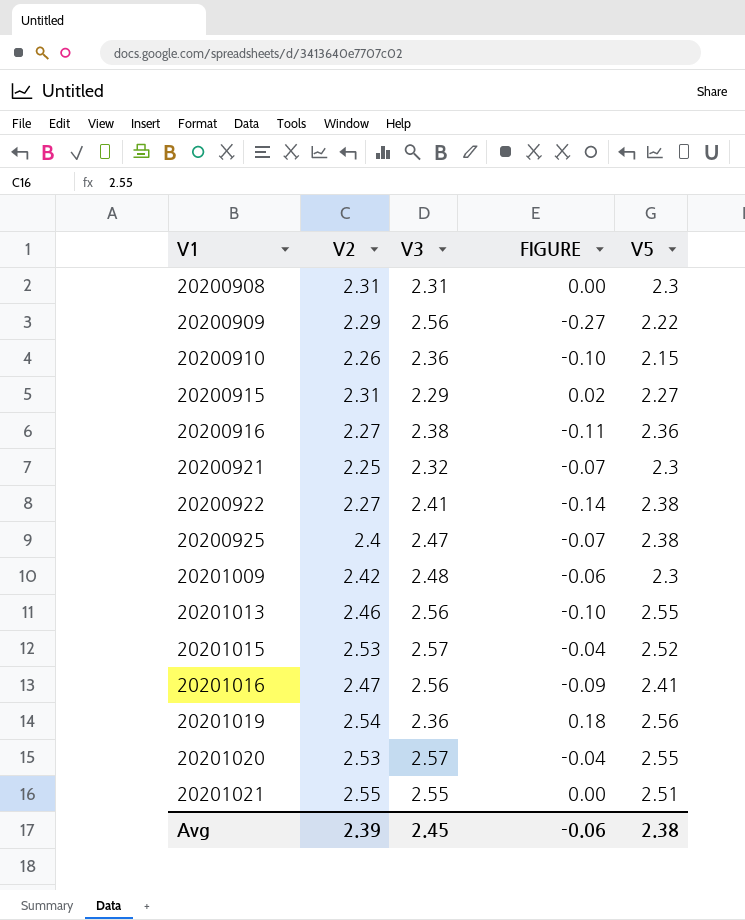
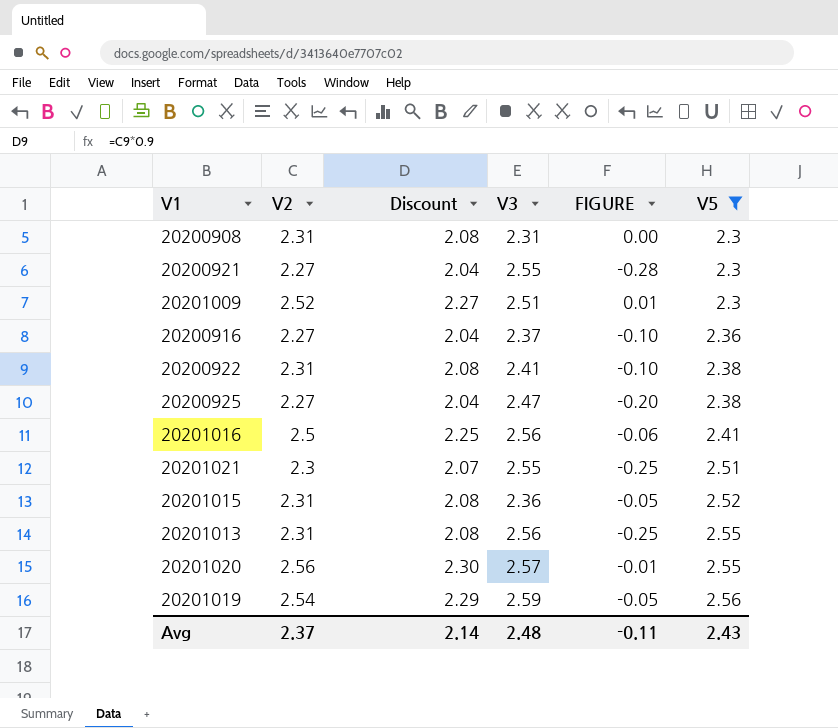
filter: none -> V5 >= 2.3
row order: V1 ascending -> V5 ascending
column Discount | formula: none -> [V2] * 0.9
20200921 | V2: 2.25 -> 2.27
20200921 | V3: 2.32 -> 2.55
20200921 | FIGURE: -0.07 -> -0.28
20201009 | V2: 2.42 -> 2.52
20201009 | V3: 2.48 -> 2.51
20201009 | FIGURE: -0.06 -> 0.01
20200916 | V3: 2.38 -> 2.37
20200916 | FIGURE: -0.11 -> -0.10
20200922 | V2: 2.27 -> 2.31
20200922 | FIGURE: -0.14 -> -0.10
20200925 | V2: 2.4 -> 2.27
20200925 | FIGURE: -0.07 -> -0.20
20201016 | V2: 2.47 -> 2.5
20201016 | FIGURE: -0.09 -> -0.06
20201021 | V2: 2.55 -> 2.3
20201021 | FIGURE: 0.00 -> -0.25
20201015 | V2: 2.53 -> 2.31
20201015 | V3: 2.57 -> 2.36
20201015 | FIGURE: -0.04 -> -0.05
20201013 | V2: 2.46 -> 2.31
20201013 | FIGURE: -0.10 -> -0.25
20201020 | V2: 2.53 -> 2.56
20201020 | FIGURE: -0.04 -> -0.01
20201019 | V3: 2.36 -> 2.59
20201019 | FIGURE: 0.18 -> -0.05
Avg | V2: 2.39 -> 2.37
Avg | V3: 2.45 -> 2.48
Avg | FIGURE: -0.06 -> -0.11
Avg | V5: 2.38 -> 2.43

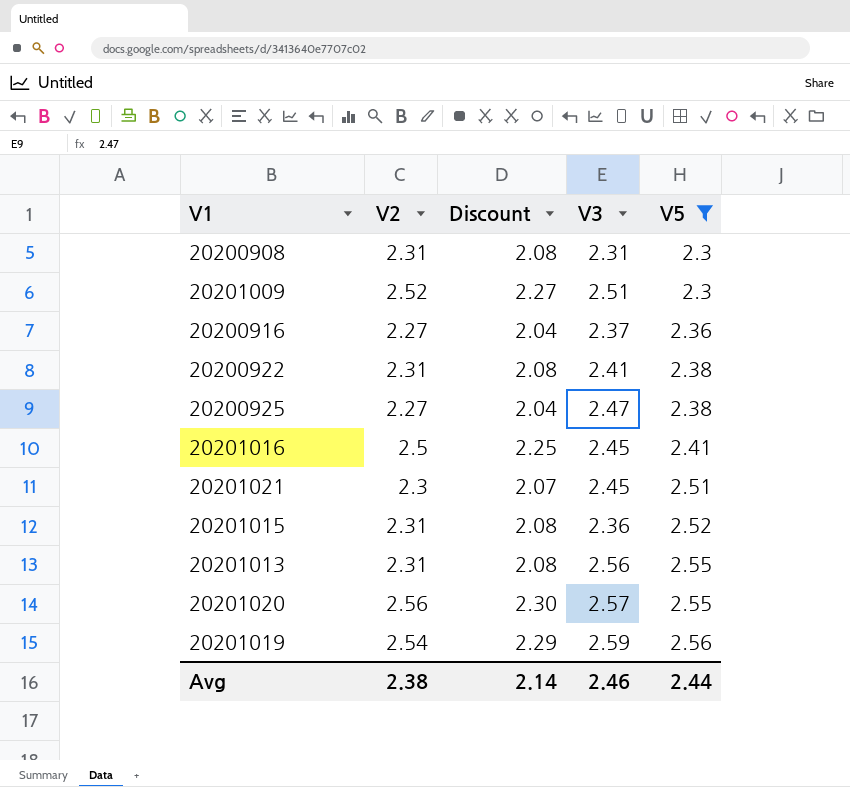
column FIGURE | formula: [V2] - [V3] -> none
row 20200921: 2.27 | 2.04 | 2.55 | -0.28 | 2.3 -> none
20201016 | V3: 2.56 -> 2.45
20201021 | V3: 2.55 -> 2.45
Avg | V2: 2.37 -> 2.38
Avg | V3: 2.48 -> 2.46
Avg | V5: 2.43 -> 2.44

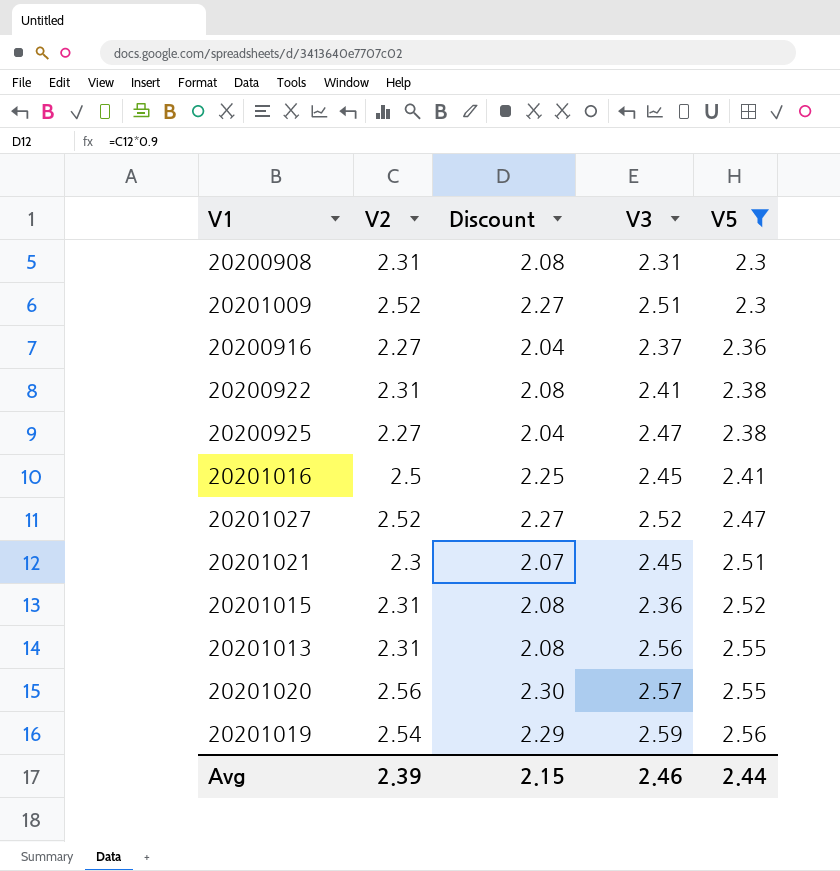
row 20201027: none -> 2.52 | 2.27 | 2.52 | 2.47
Avg | V2: 2.38 -> 2.39
Avg | Discount: 2.14 -> 2.15

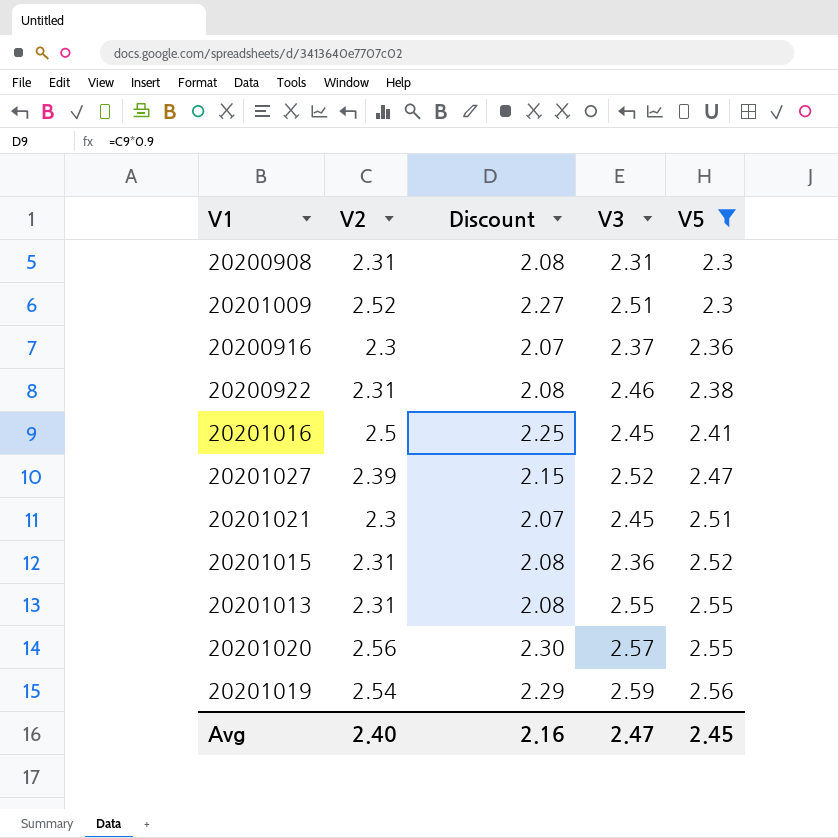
row 20200925: 2.27 | 2.04 | 2.47 | 2.38 -> none
20200916 | V2: 2.27 -> 2.3
20200916 | Discount: 2.04 -> 2.07
20200922 | V3: 2.41 -> 2.46
20201027 | V2: 2.52 -> 2.39
20201027 | Discount: 2.27 -> 2.15
20201013 | V3: 2.56 -> 2.55
Avg | V2: 2.39 -> 2.40
Avg | Discount: 2.15 -> 2.16
Avg | V3: 2.46 -> 2.47
Avg | V5: 2.44 -> 2.45

